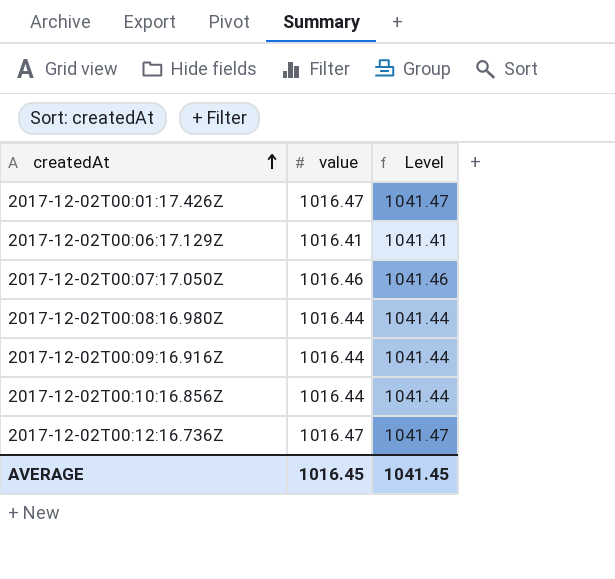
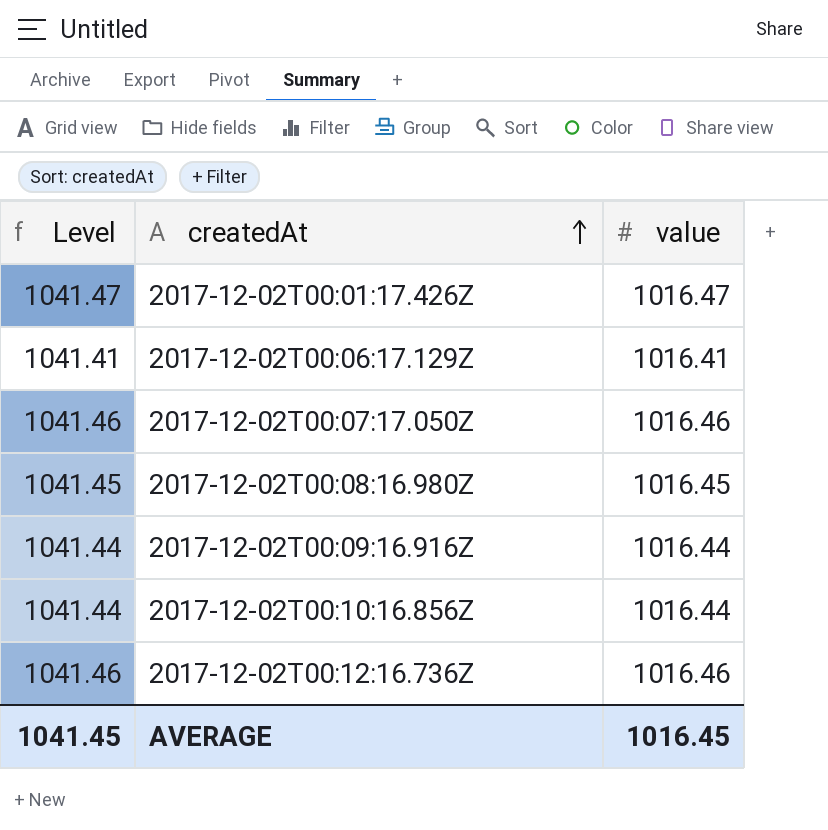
column Level | position: 3 -> 1
2017-12-02T00:08:16.980Z | Level: 1041.44 -> 1041.45
2017-12-02T00:08:16.980Z | value: 1016.44 -> 1016.45
2017-12-02T00:12:16.736Z | Level: 1041.47 -> 1041.46
2017-12-02T00:12:16.736Z | value: 1016.47 -> 1016.46

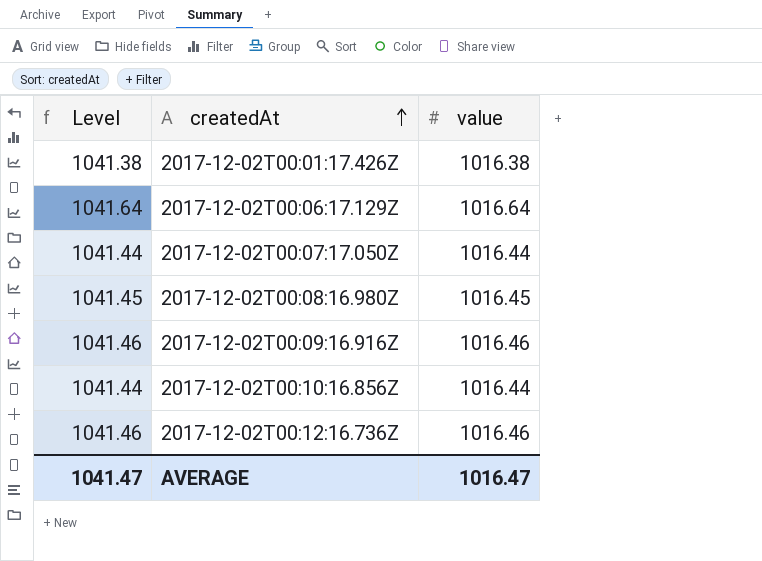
2017-12-02T00:01:17.426Z | Level: 1041.47 -> 1041.38
2017-12-02T00:01:17.426Z | value: 1016.47 -> 1016.38
2017-12-02T00:06:17.129Z | Level: 1041.41 -> 1041.64
2017-12-02T00:06:17.129Z | value: 1016.41 -> 1016.64
2017-12-02T00:07:17.050Z | Level: 1041.46 -> 1041.44
2017-12-02T00:07:17.050Z | value: 1016.46 -> 1016.44
2017-12-02T00:09:16.916Z | Level: 1041.44 -> 1041.46
2017-12-02T00:09:16.916Z | value: 1016.44 -> 1016.46
AVERAGE | Level: 1041.45 -> 1041.47
AVERAGE | value: 1016.45 -> 1016.47

